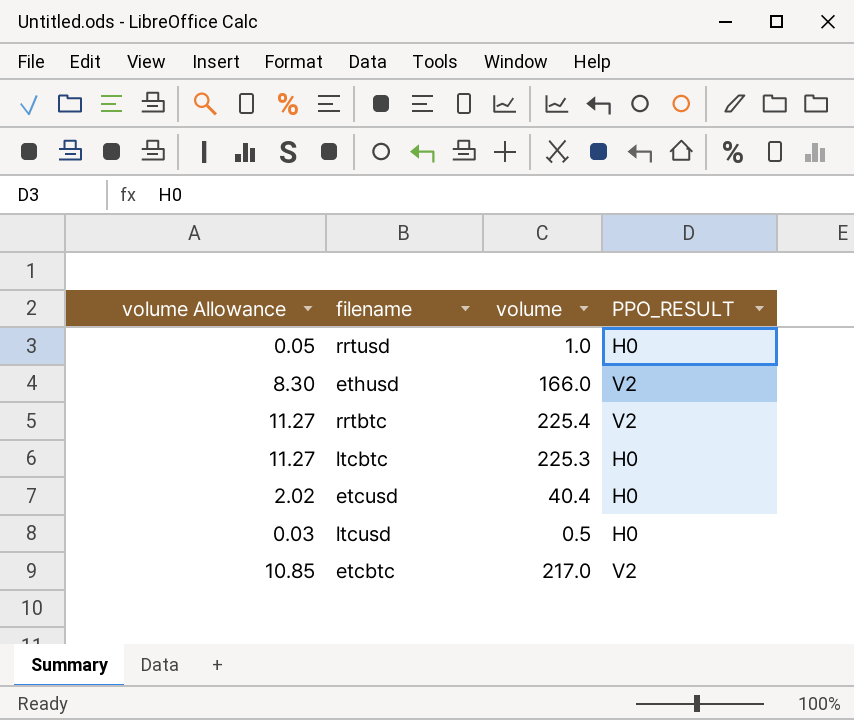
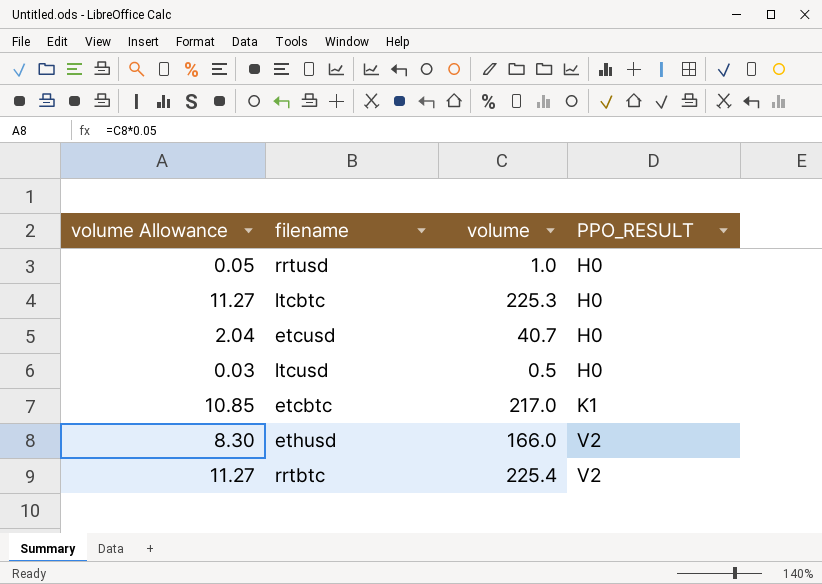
row order: none -> PPO_RESULT ascending
etcusd | volume Allowance: 2.02 -> 2.04
etcusd | volume: 40.4 -> 40.7
etcbtc | PPO_RESULT: V2 -> K1

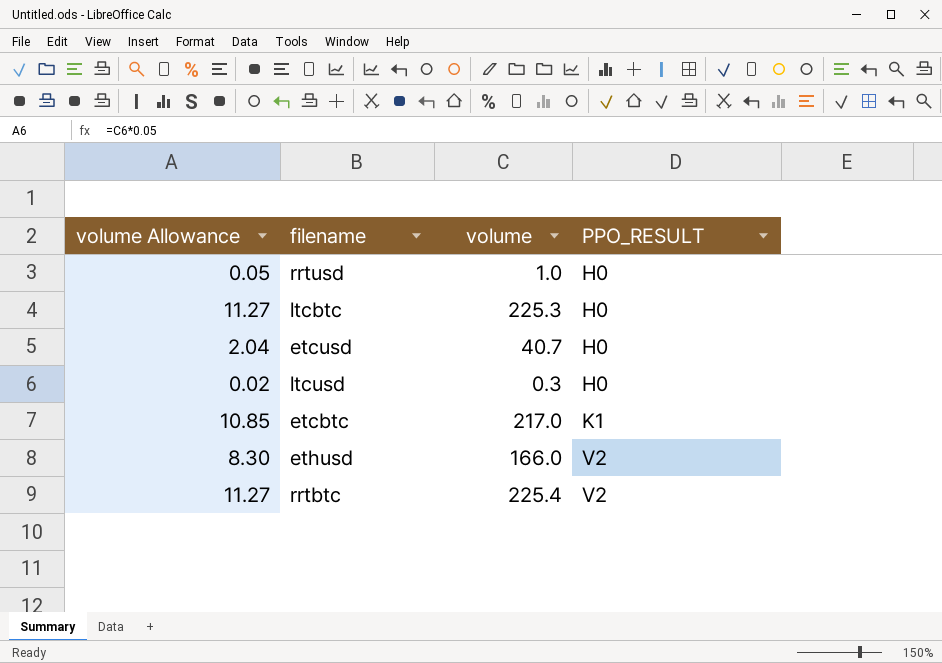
ltcusd | volume Allowance: 0.03 -> 0.02
ltcusd | volume: 0.5 -> 0.3

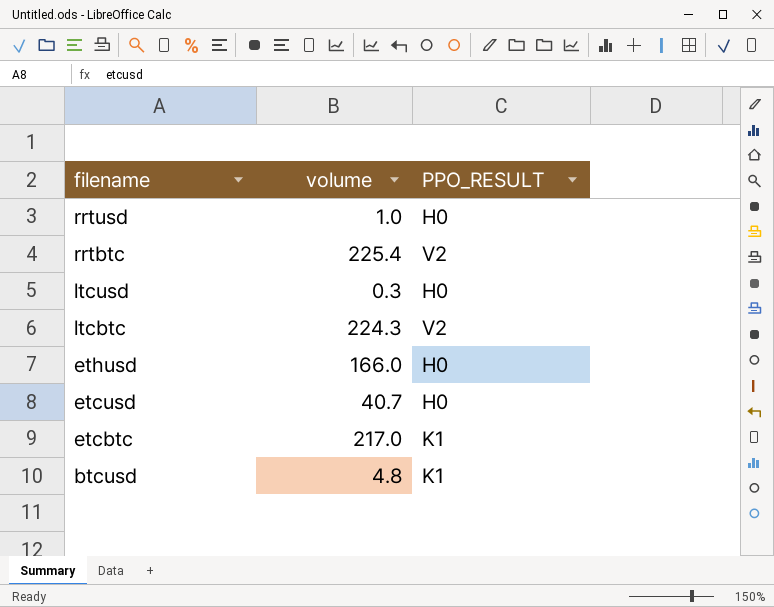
row order: PPO_RESULT ascending -> filename descending
column volume Allowance | formula: [volume] * 0.05 -> none
ltcbtc | volume: 225.3 -> 224.3
ltcbtc | PPO_RESULT: H0 -> V2
ethusd | PPO_RESULT: V2 -> H0
row btcusd: none -> 4.8 | K1

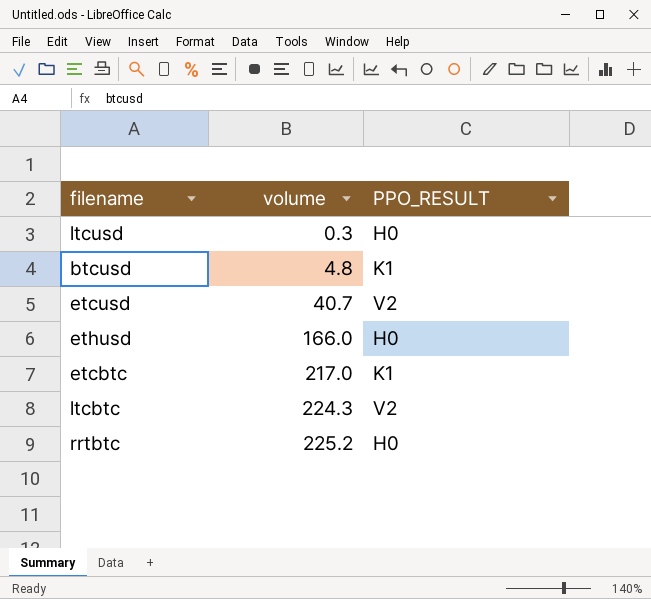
row order: filename descending -> volume ascending
row rrtusd: 1.0 | H0 -> none
etcusd | PPO_RESULT: H0 -> V2
rrtbtc | volume: 225.4 -> 225.2
rrtbtc | PPO_RESULT: V2 -> H0

